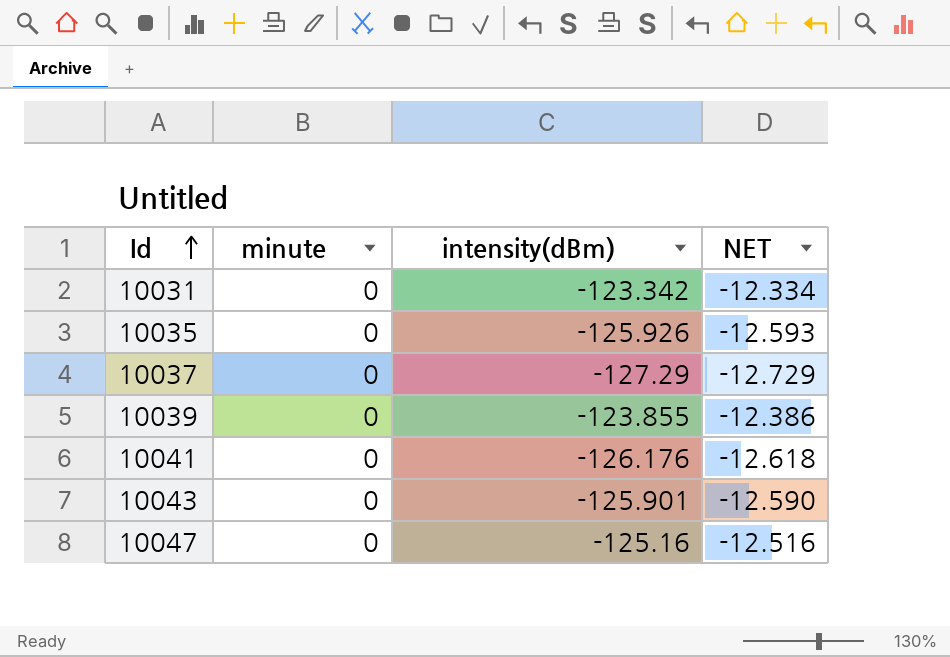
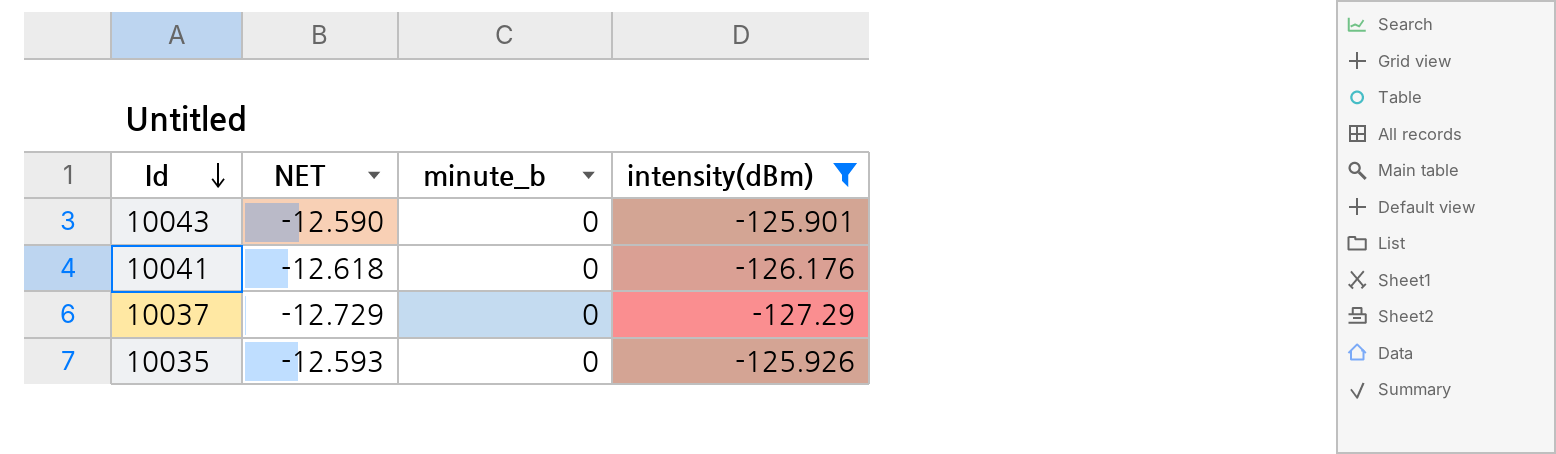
filter: none -> intensity(dBm) <= -125.901
row order: Id ascending -> Id descending
column NET | position: 4 -> 2
column name: minute -> minute_b

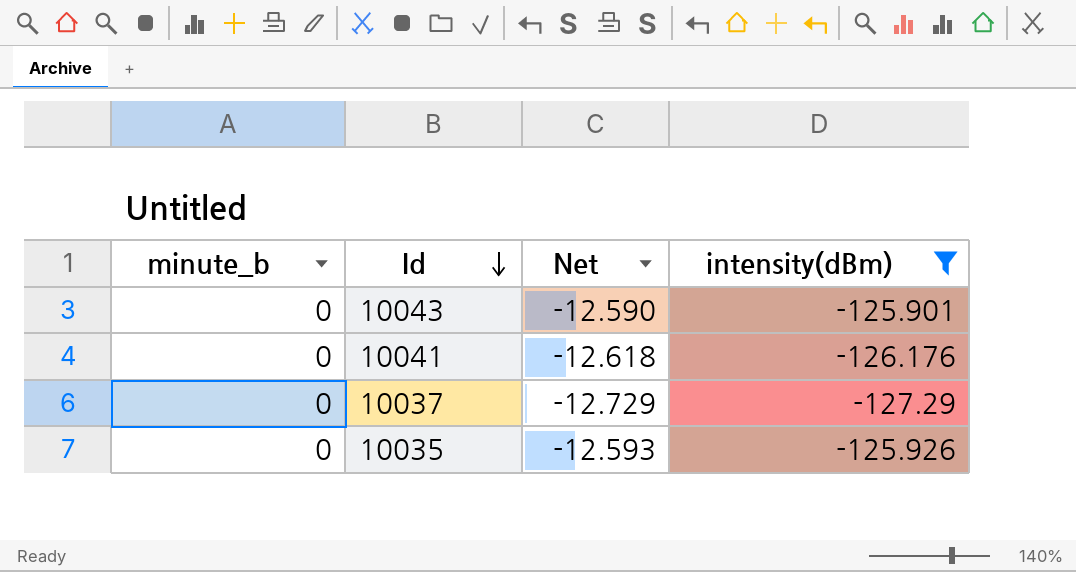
column minute_b | position: 3 -> 1
column name: NET -> Net

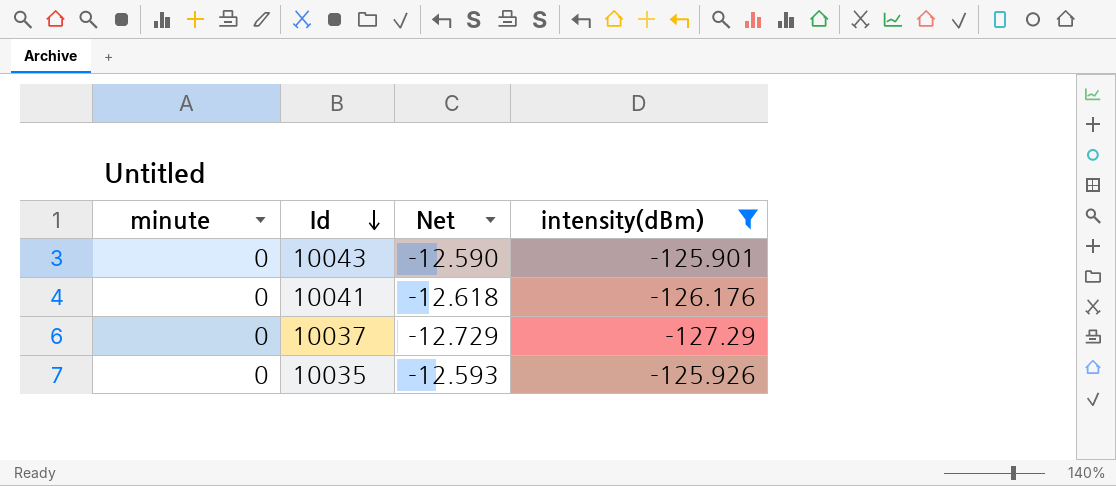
column name: minute_b -> minute

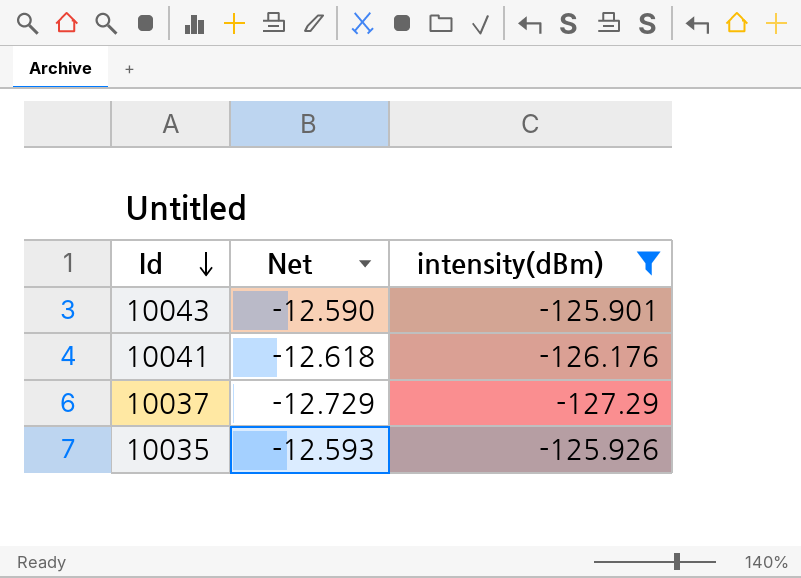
column minute | position: 1 -> none

